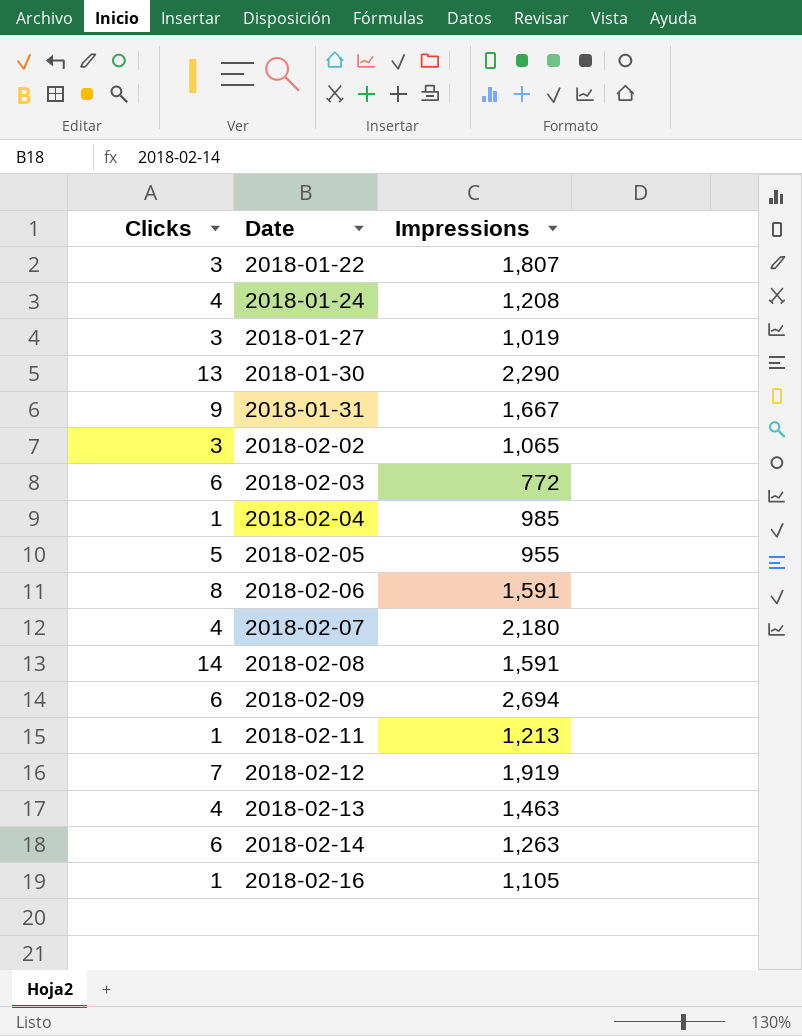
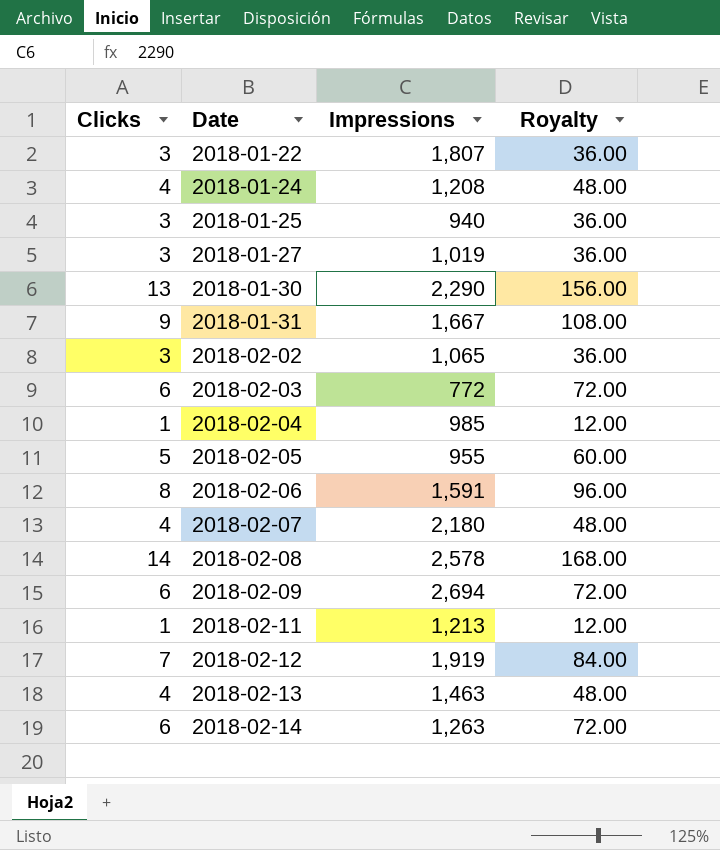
column Royalty | formula: none -> [Clicks] * 12
row 2018-02-16: 1 | 1,105 -> none
row 2018-01-25: none -> 3 | 940 | 36.00
2018-02-08 | Impressions: 1,591 -> 2,578

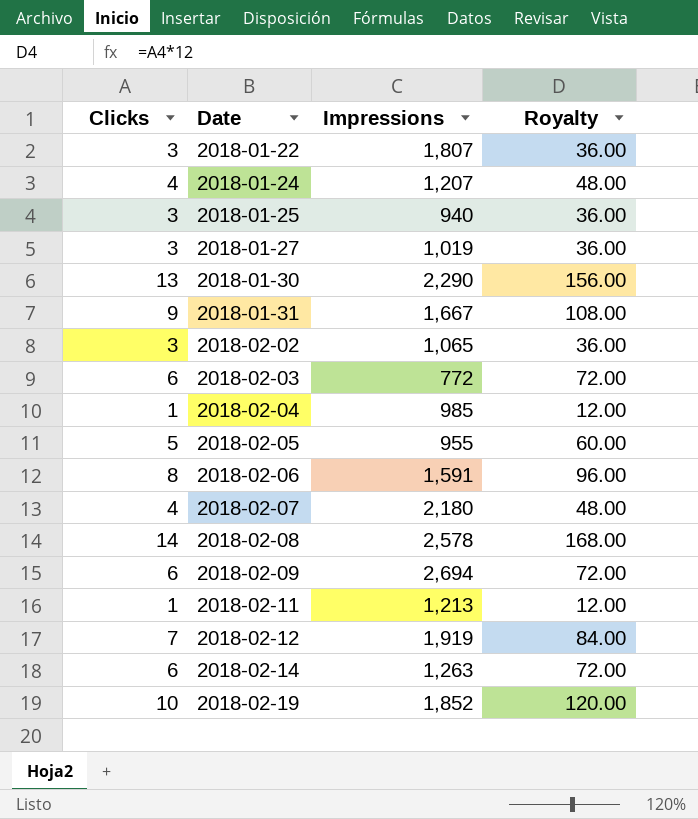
row 2018-02-13: 4 | 1,463 | 48.00 -> none
2018-01-24 | Impressions: 1,208 -> 1,207
row 2018-02-19: none -> 10 | 1,852 | 120.00

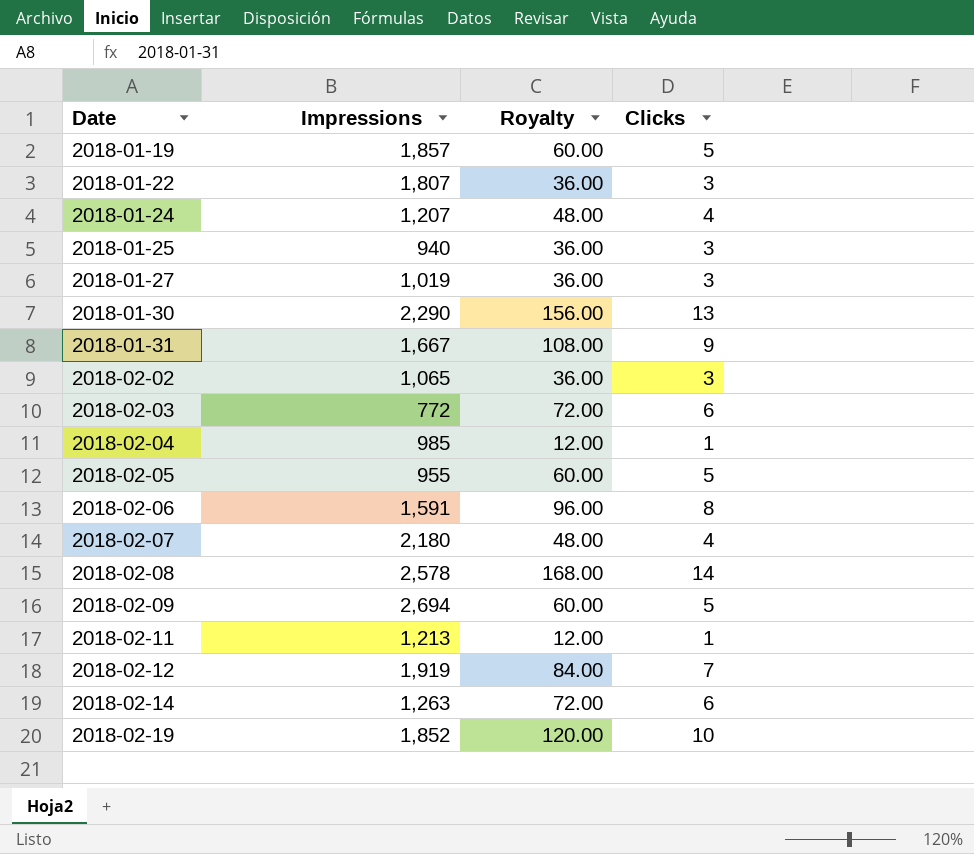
column Clicks | position: 1 -> 4
row 2018-01-19: none -> 1,857 | 60.00 | 5
2018-02-09 | Royalty: 72.00 -> 60.00
2018-02-09 | Clicks: 6 -> 5

